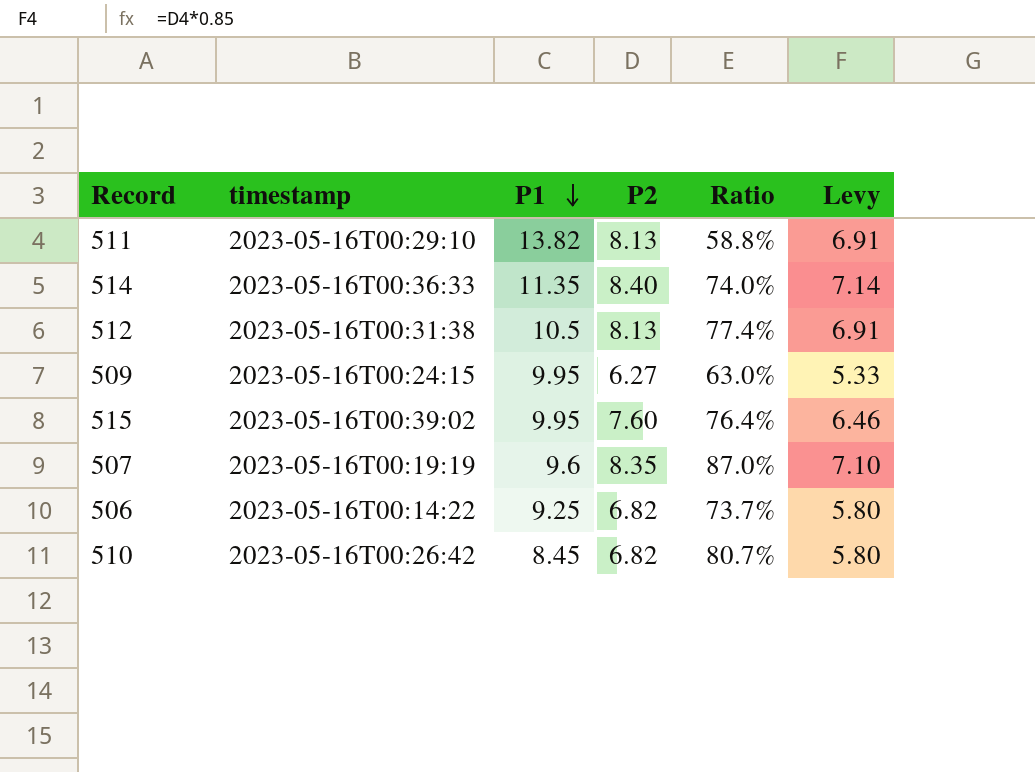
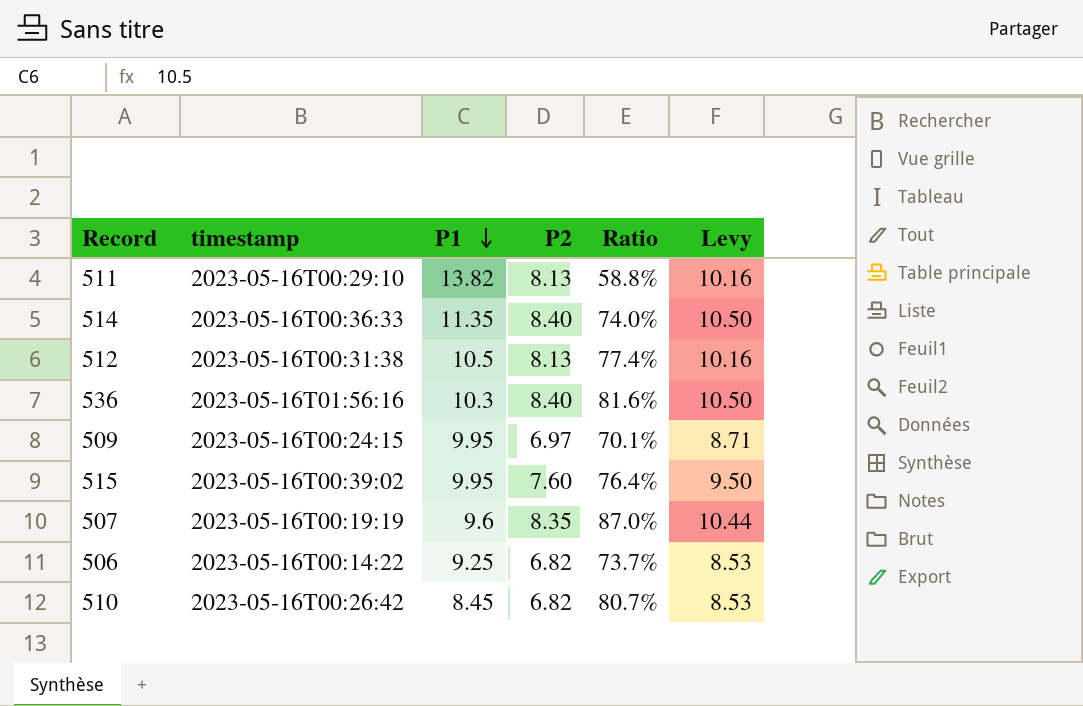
column Levy | formula: [P2] * 0.85 -> [P2] * 1.25
row 536: none -> 2023-05-16T01:56:16 | 10.3 | 8.40 | 81.6% | 10.50
509 | P2: 6.27 -> 6.97
509 | Ratio: 63.0% -> 70.1%

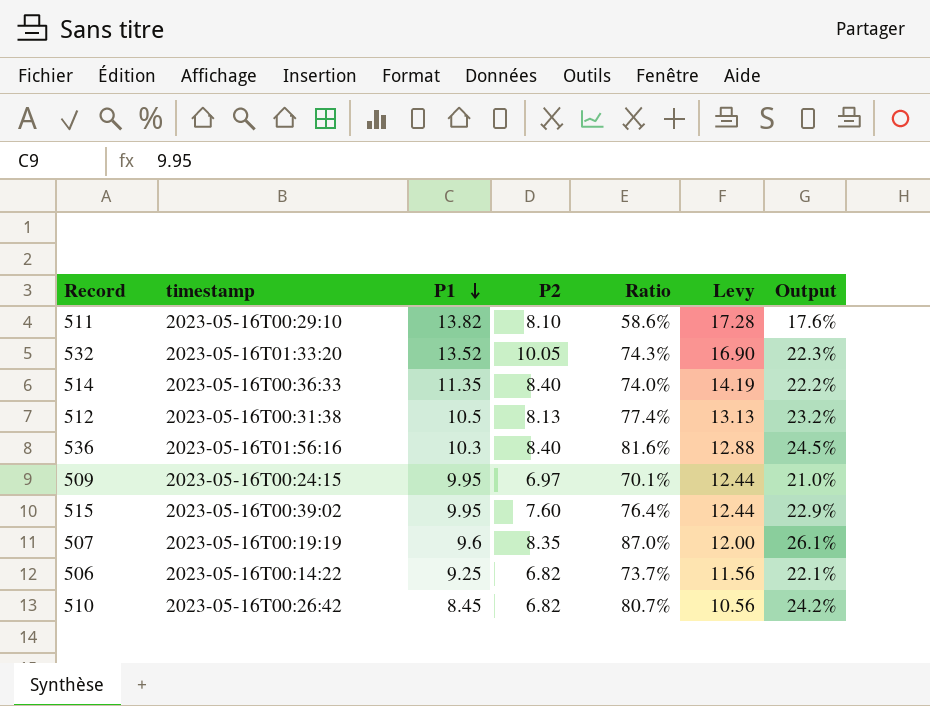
column Levy | formula: [P2] * 1.25 -> [P1] * 1.25
column Output | formula: none -> [Ratio] * 0.3
511 | P2: 8.13 -> 8.10
511 | Ratio: 58.8% -> 58.6%
row 532: none -> 2023-05-16T01:33:20 | 13.52 | 10.05 | 74.3% | 16.90 | 22.3%

